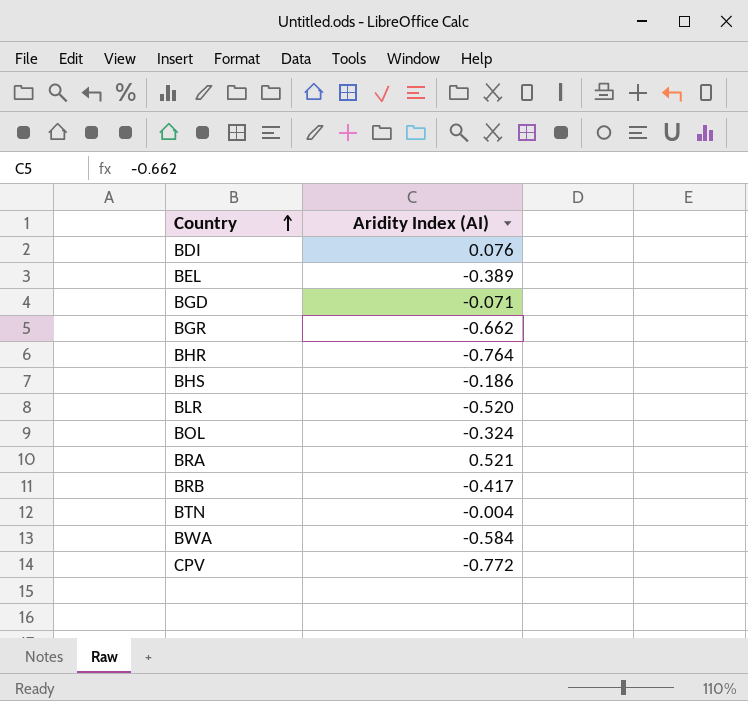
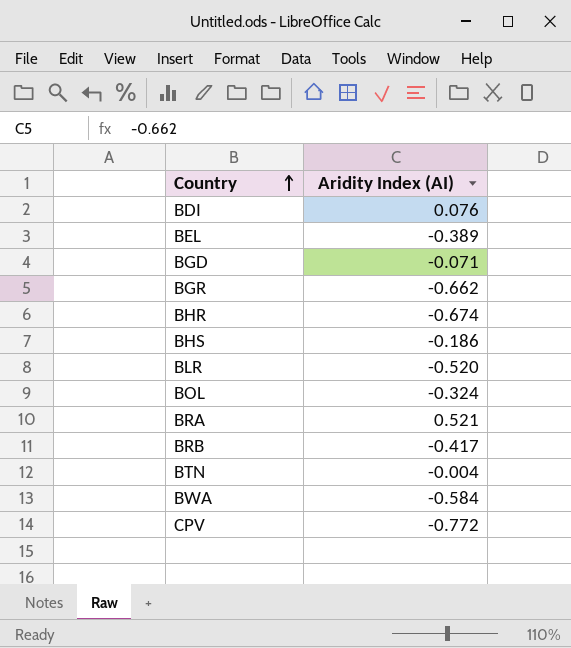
BHR | Aridity Index (AI): -0.764 -> -0.674

